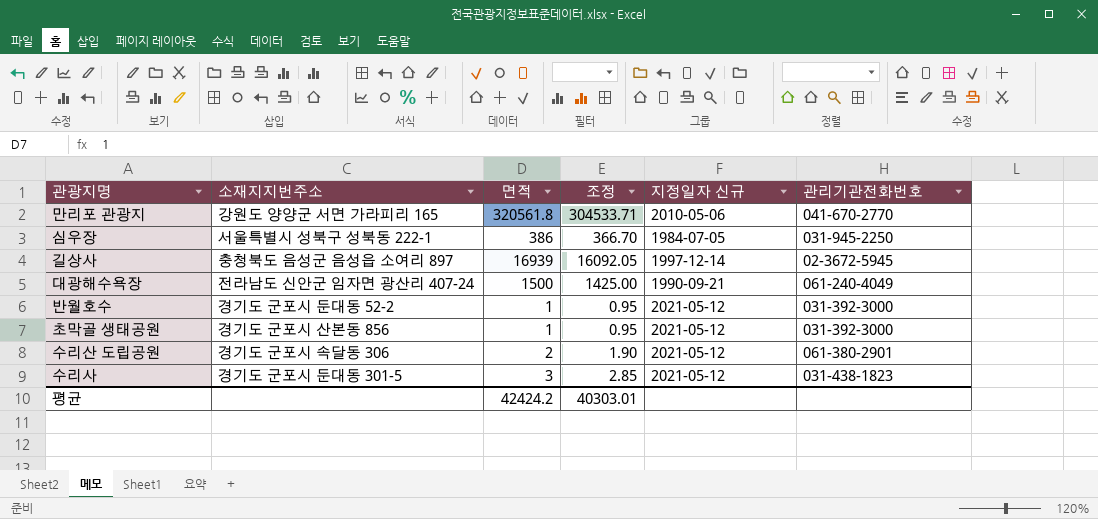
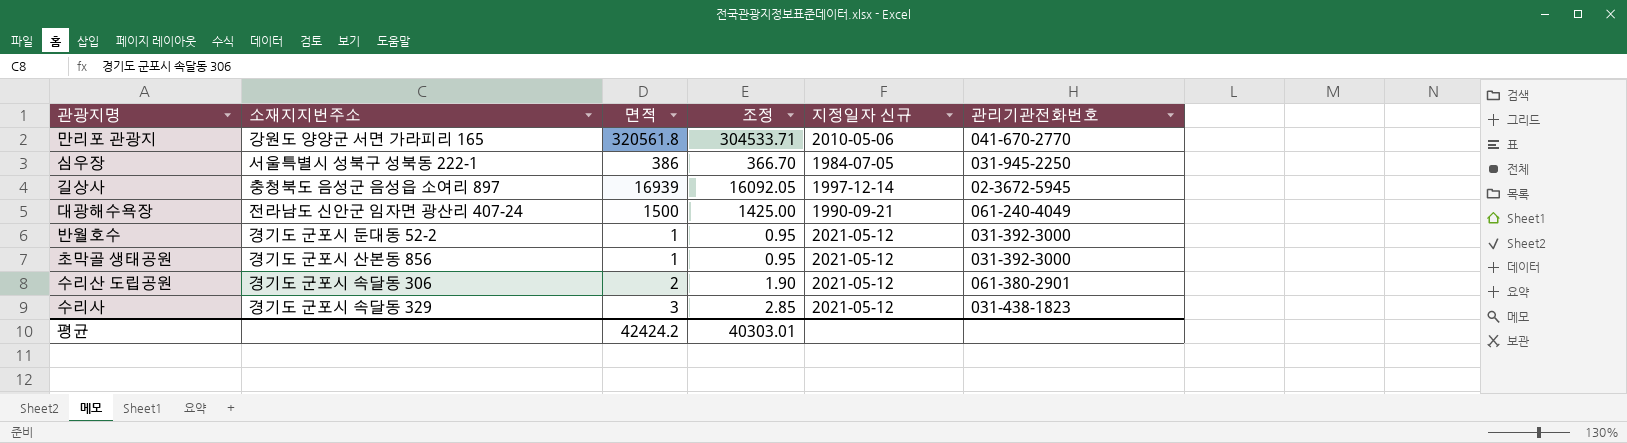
수리사 | 소재지지번주소: 경기도 군포시 둔대동 301-5 -> 경기도 군포시 속달동 329

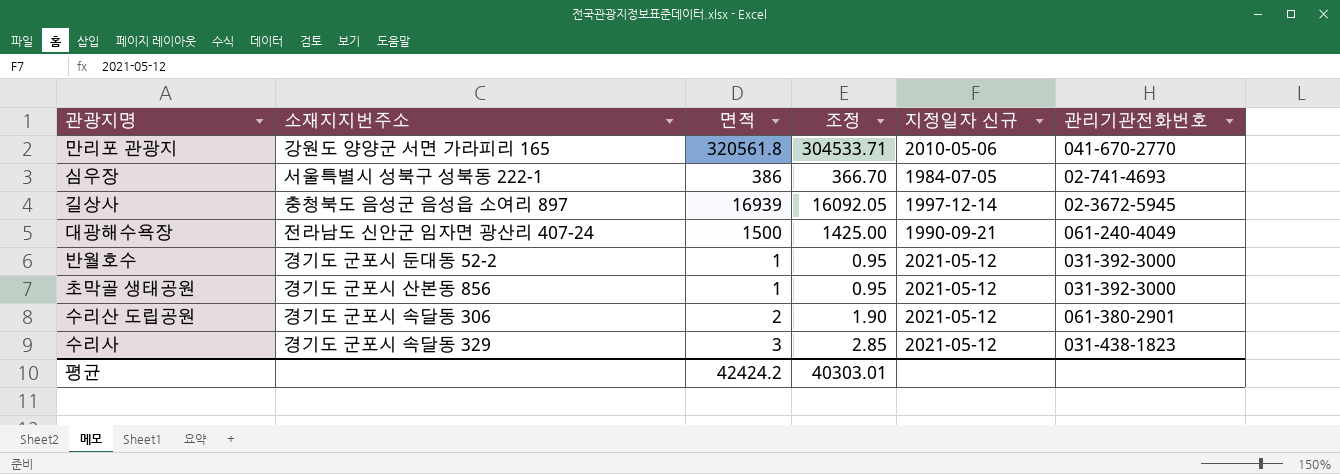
심우장 | 관리기관전화번호: 031-945-2250 -> 02-741-4693

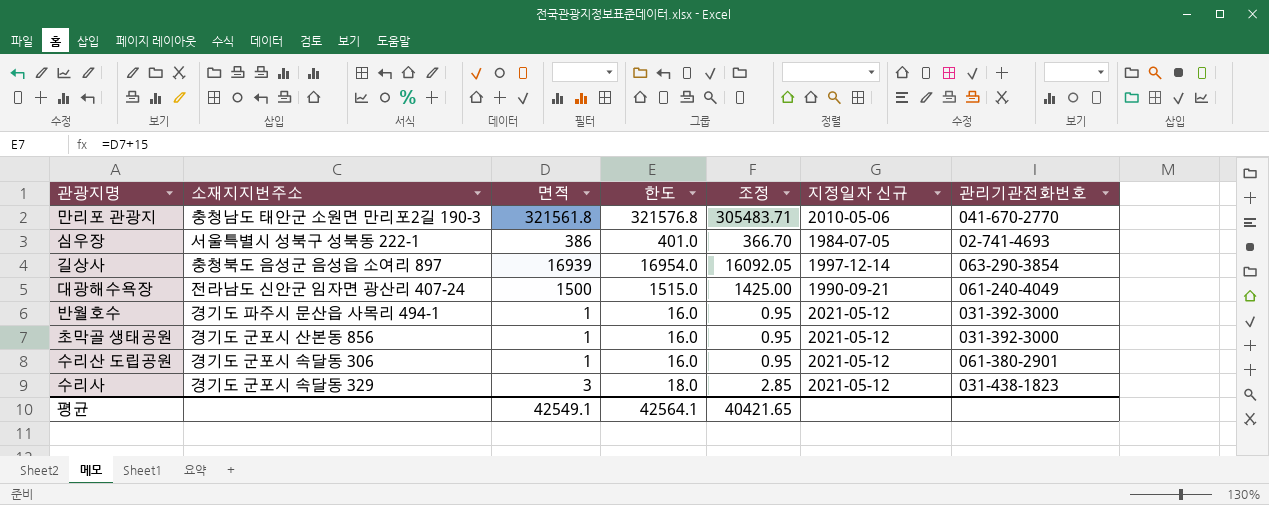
column 한도 | formula: none -> [면적] + 15
만리포 관광지 | 소재지지번주소: 강원도 양양군 서면 가라피리 165 -> 충청남도 태안군 소원면 만리포2길 190-3
만리포 관광지 | 면적: 320561.8 -> 321561.8
만리포 관광지 | 조정: 304533.71 -> 305483.71
길상사 | 관리기관전화번호: 02-3672-5945 -> 063-290-3854
반월호수 | 소재지지번주소: 경기도 군포시 둔대동 52-2 -> 경기도 파주시 문산읍 사목리 494-1
수리산 도립공원 | 면적: 2 -> 1
수리산 도립공원 | 조정: 1.90 -> 0.95
평균 | 면적: 42424.2 -> 42549.1
평균 | 조정: 40303.01 -> 40421.65

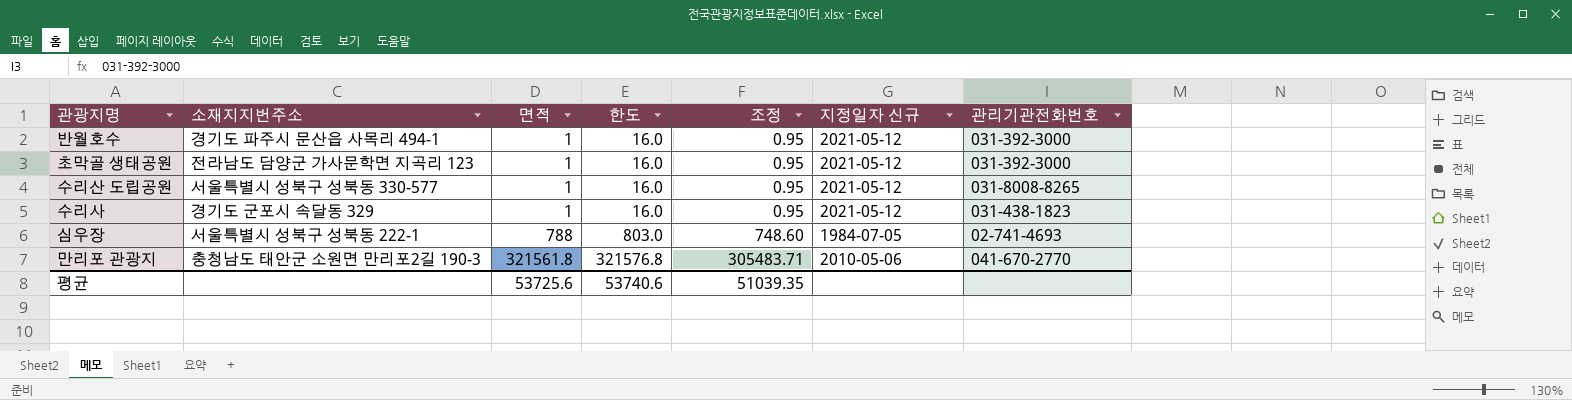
row order: none -> 면적 ascending
row 길상사: 충청북도 음성군 음성읍 소여리 897 | 16939 | 16954.0 | 16092.05 | 1997-12-14 | 063-290-3854 -> none
row 대광해수욕장: 전라남도 신안군 임자면 광산리 407-24 | 1500 | 1515.0 | 1425.00 | 1990-09-21 | 061-240-4049 -> none
초막골 생태공원 | 소재지지번주소: 경기도 군포시 산본동 856 -> 전라남도 담양군 가사문학면 지곡리 123
수리산 도립공원 | 소재지지번주소: 경기도 군포시 속달동 306 -> 서울특별시 성북구 성북동 330-577
수리산 도립공원 | 관리기관전화번호: 061-380-2901 -> 031-8008-8265
수리사 | 면적: 3 -> 1
수리사 | 한도: 18.0 -> 16.0
수리사 | 조정: 2.85 -> 0.95
심우장 | 면적: 386 -> 788
심우장 | 한도: 401.0 -> 803.0
심우장 | 조정: 366.70 -> 748.60
평균 | 면적: 42549.1 -> 53725.6
평균 | 한도: 42564.1 -> 53740.6
평균 | 조정: 40421.65 -> 51039.35

